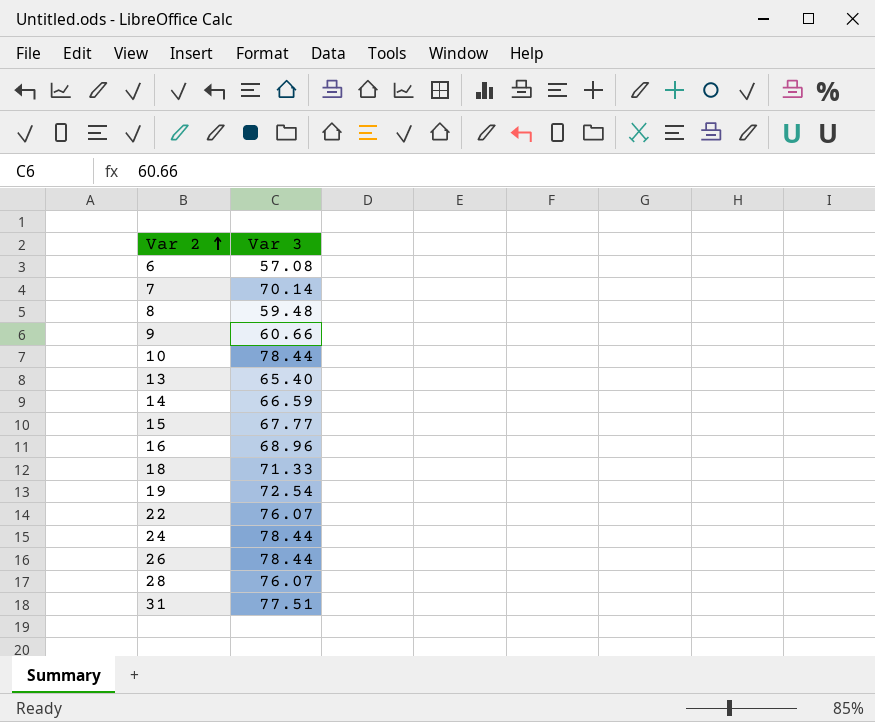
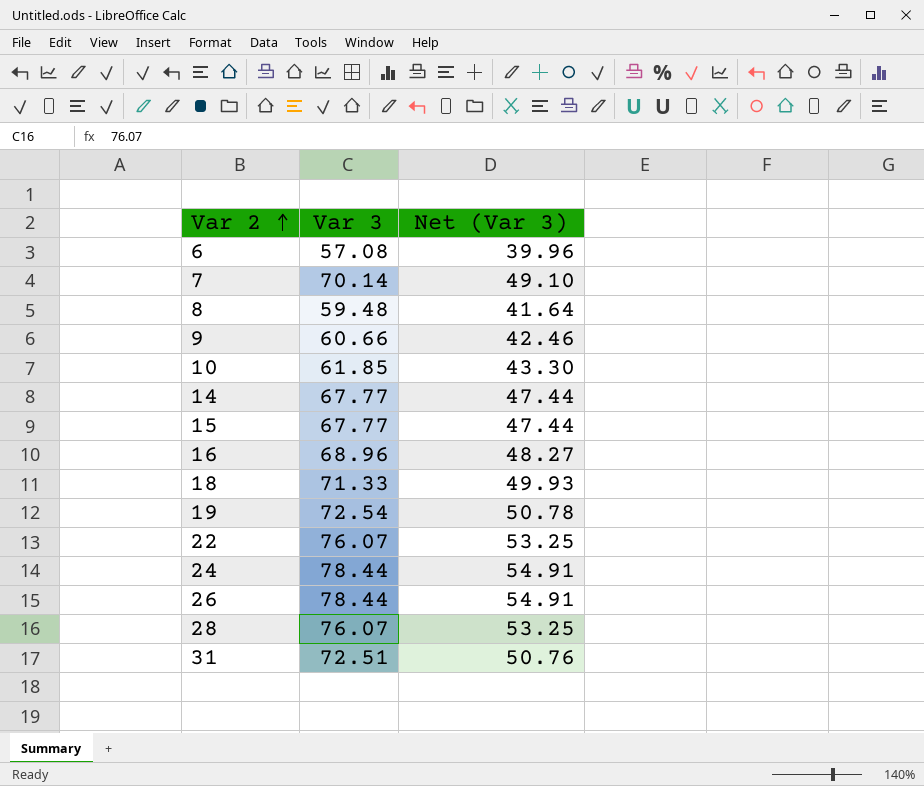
column Net (Var 3) | formula: none -> [Var 3] * 0.7
row 13: 65.40 -> none
10 | Var 3: 78.44 -> 61.85
14 | Var 3: 66.59 -> 67.77
31 | Var 3: 77.51 -> 72.51

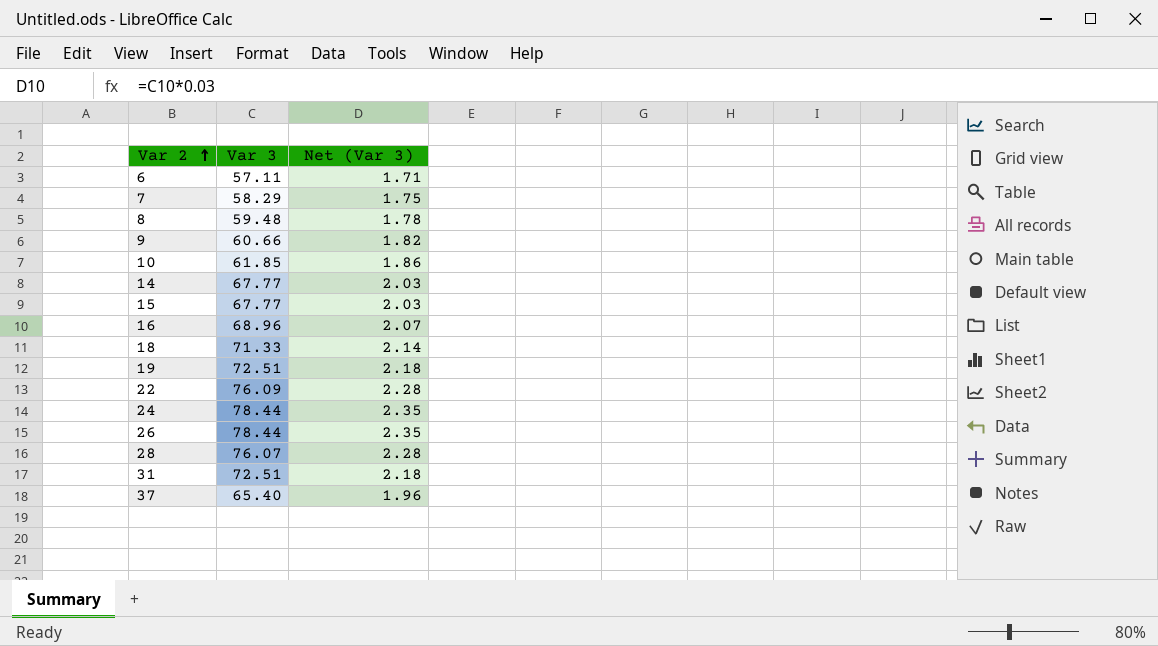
column Net (Var 3) | formula: [Var 3] * 0.7 -> [Var 3] * 0.03
6 | Var 3: 57.08 -> 57.11
7 | Var 3: 70.14 -> 58.29
19 | Var 3: 72.54 -> 72.51
22 | Var 3: 76.07 -> 76.09
row 37: none -> 65.40 | 1.96

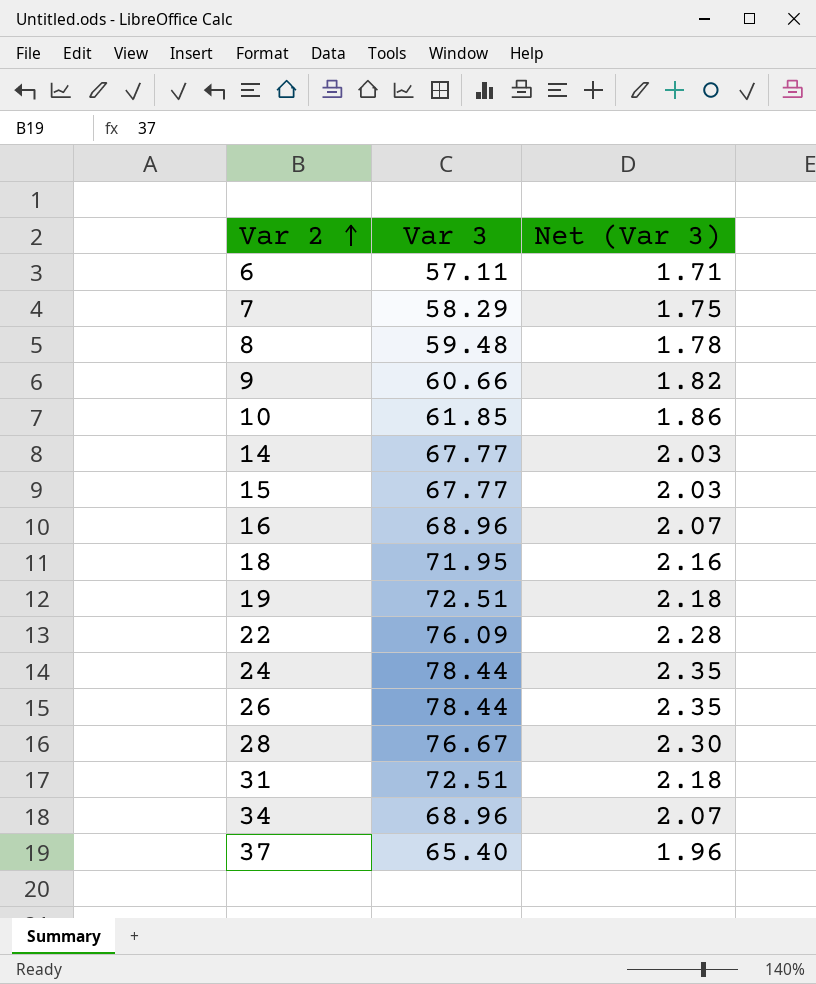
18 | Var 3: 71.33 -> 71.95
18 | Net (Var 3): 2.14 -> 2.16
28 | Var 3: 76.07 -> 76.67
28 | Net (Var 3): 2.28 -> 2.30
row 34: none -> 68.96 | 2.07

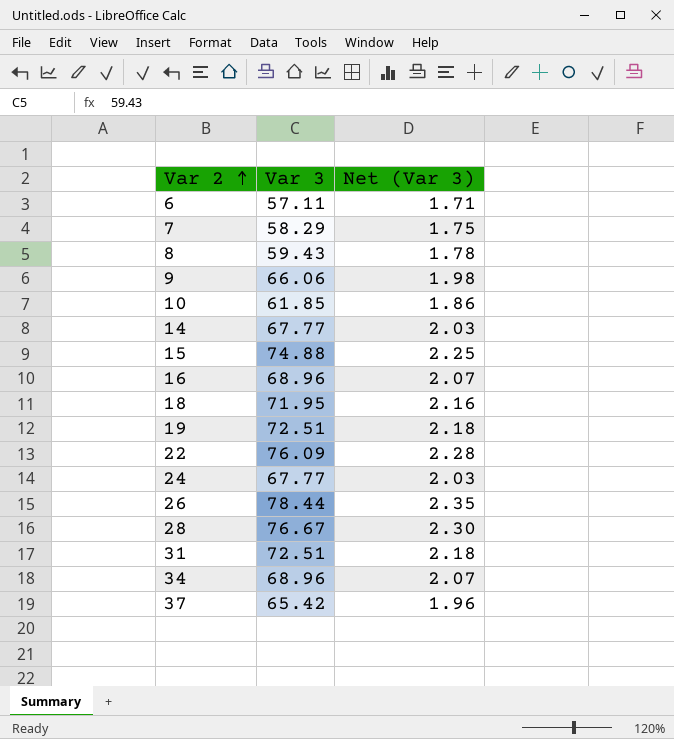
8 | Var 3: 59.48 -> 59.43
9 | Var 3: 60.66 -> 66.06
9 | Net (Var 3): 1.82 -> 1.98
15 | Var 3: 67.77 -> 74.88
15 | Net (Var 3): 2.03 -> 2.25
24 | Var 3: 78.44 -> 67.77
24 | Net (Var 3): 2.35 -> 2.03
37 | Var 3: 65.40 -> 65.42

